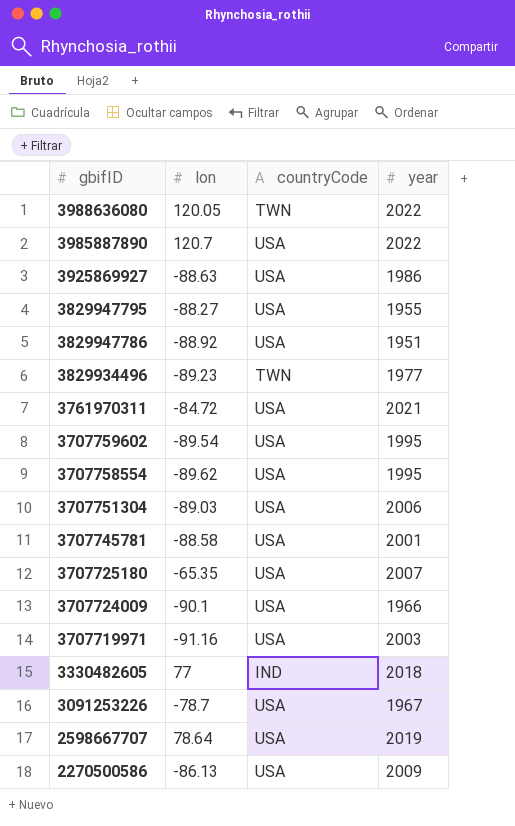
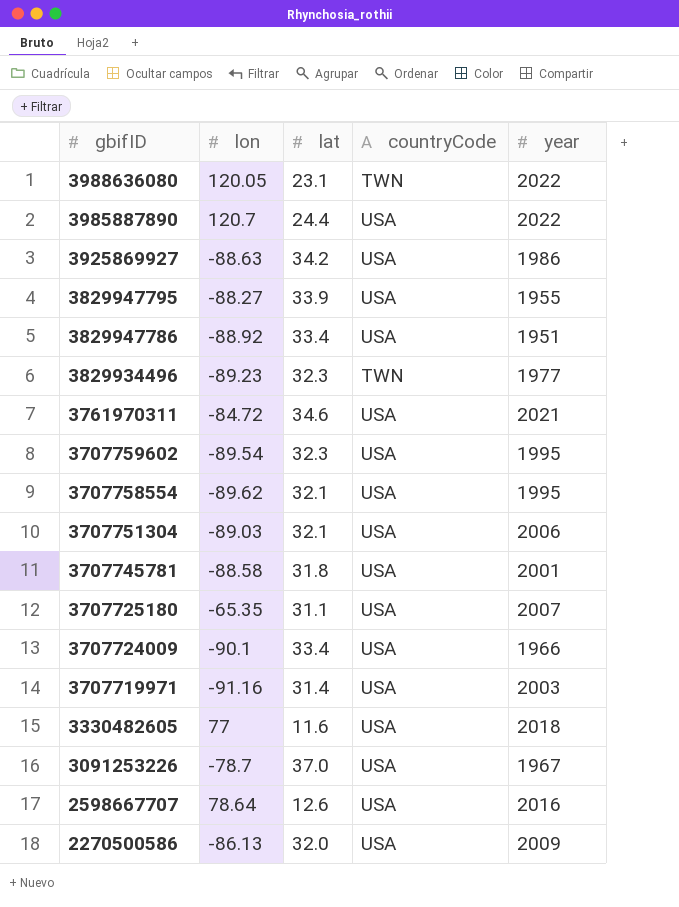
column lat | position: none -> 3
3330482605 | countryCode: IND -> USA
2598667707 | year: 2019 -> 2016

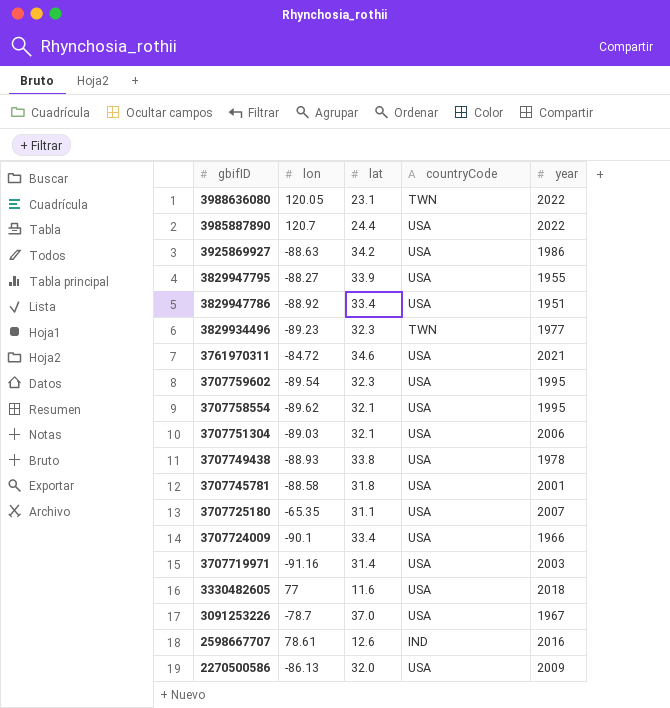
row 3707749438: none -> -88.93 | 33.8 | USA | 1978
2598667707 | lon: 78.64 -> 78.61
2598667707 | countryCode: USA -> IND

